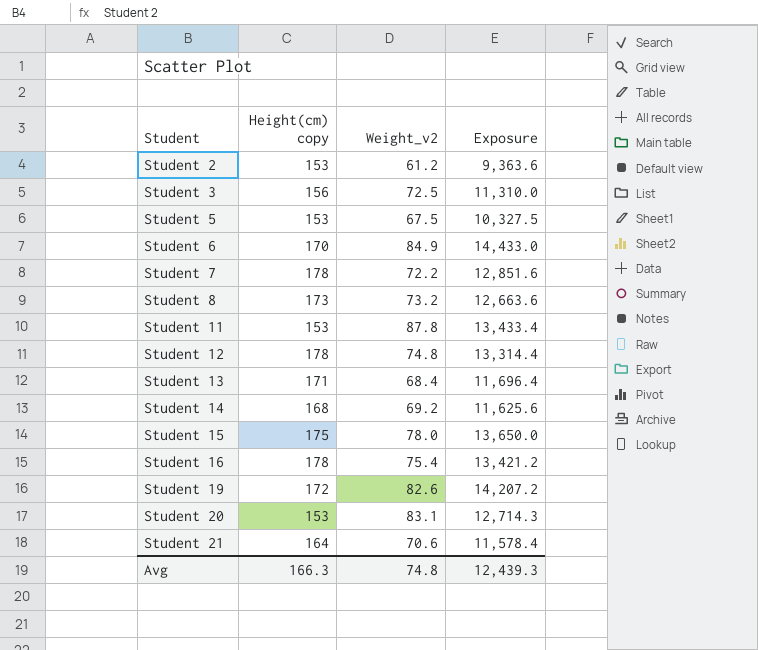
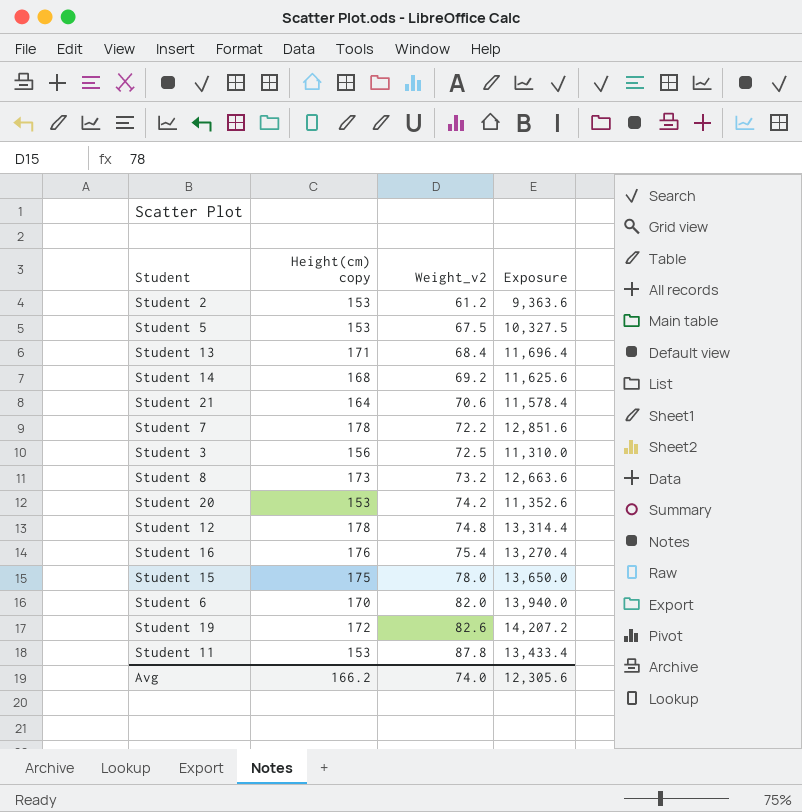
row order: Student ascending -> Weight_v2 ascending
Student 20 | Weight_v2: 83.1 -> 74.2
Student 20 | Exposure: 12,714.3 -> 11,352.6
Student 16 | Height(cm) copy: 178 -> 176
Student 16 | Exposure: 13,421.2 -> 13,270.4
Student 6 | Weight_v2: 84.9 -> 82.0
Student 6 | Exposure: 14,433.0 -> 13,940.0
Avg | Height(cm) copy: 166.3 -> 166.2
Avg | Weight_v2: 74.8 -> 74.0
Avg | Exposure: 12,439.3 -> 12,305.6

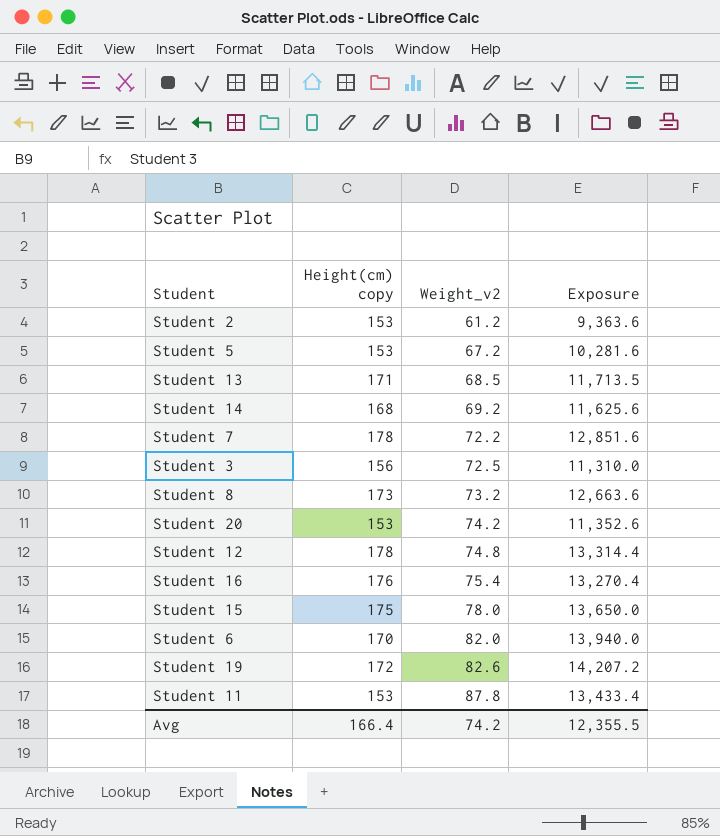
row Student 21: 164 | 70.6 | 11,578.4 -> none
Student 5 | Weight_v2: 67.5 -> 67.2
Student 5 | Exposure: 10,327.5 -> 10,281.6
Student 13 | Weight_v2: 68.4 -> 68.5
Student 13 | Exposure: 11,696.4 -> 11,713.5
Avg | Height(cm) copy: 166.2 -> 166.4
Avg | Weight_v2: 74.0 -> 74.2
Avg | Exposure: 12,305.6 -> 12,355.5

